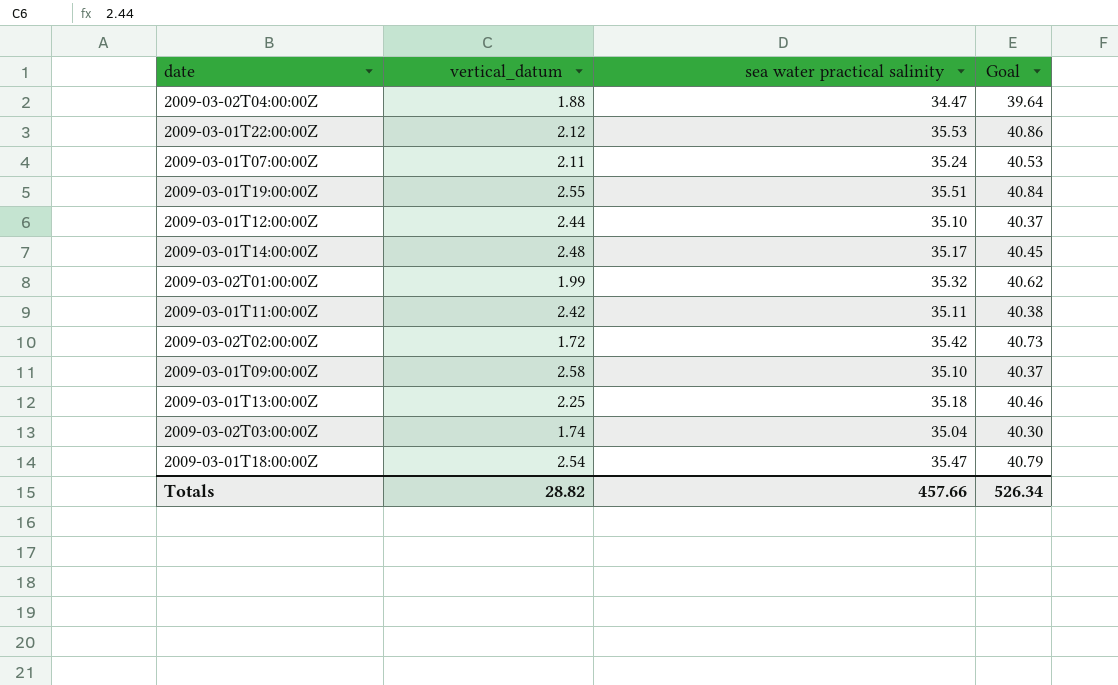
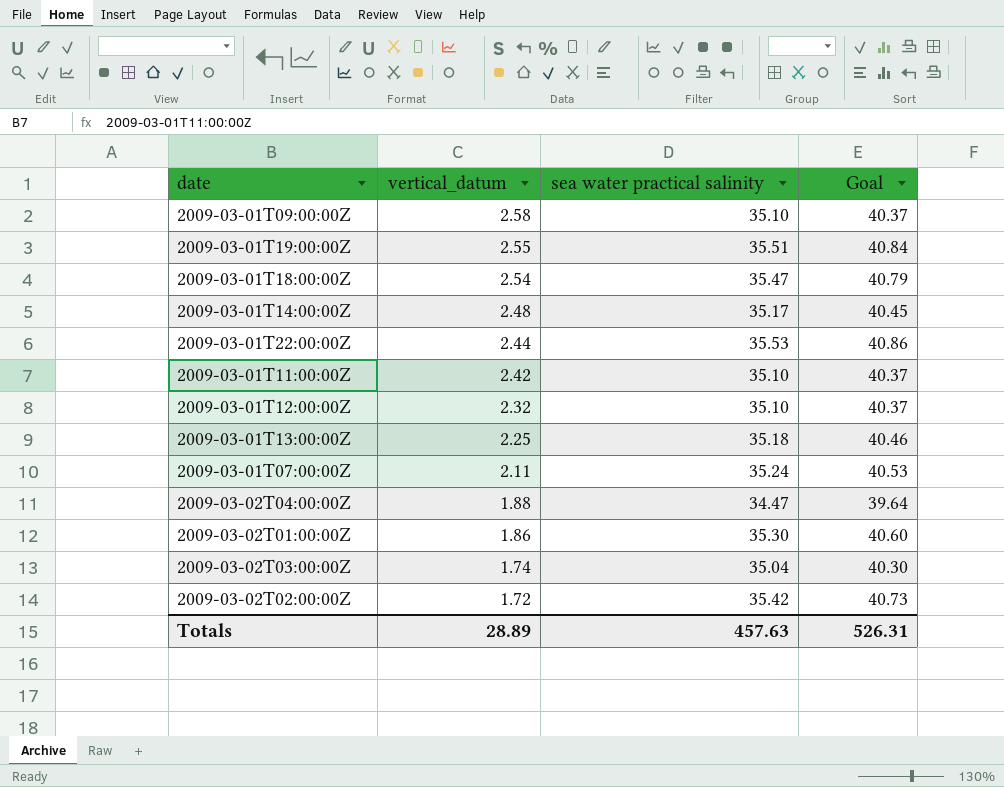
row order: none -> vertical_datum descending
2009-03-01T22:00:00Z | vertical_datum: 2.12 -> 2.44
2009-03-01T11:00:00Z | sea water practical salinity: 35.11 -> 35.10
2009-03-01T11:00:00Z | Goal: 40.38 -> 40.37
2009-03-01T12:00:00Z | vertical_datum: 2.44 -> 2.32
2009-03-02T01:00:00Z | vertical_datum: 1.99 -> 1.86
2009-03-02T01:00:00Z | sea water practical salinity: 35.32 -> 35.30
2009-03-02T01:00:00Z | Goal: 40.62 -> 40.60
Totals | vertical_datum: 28.82 -> 28.89
Totals | sea water practical salinity: 457.66 -> 457.63
Totals | Goal: 526.34 -> 526.31

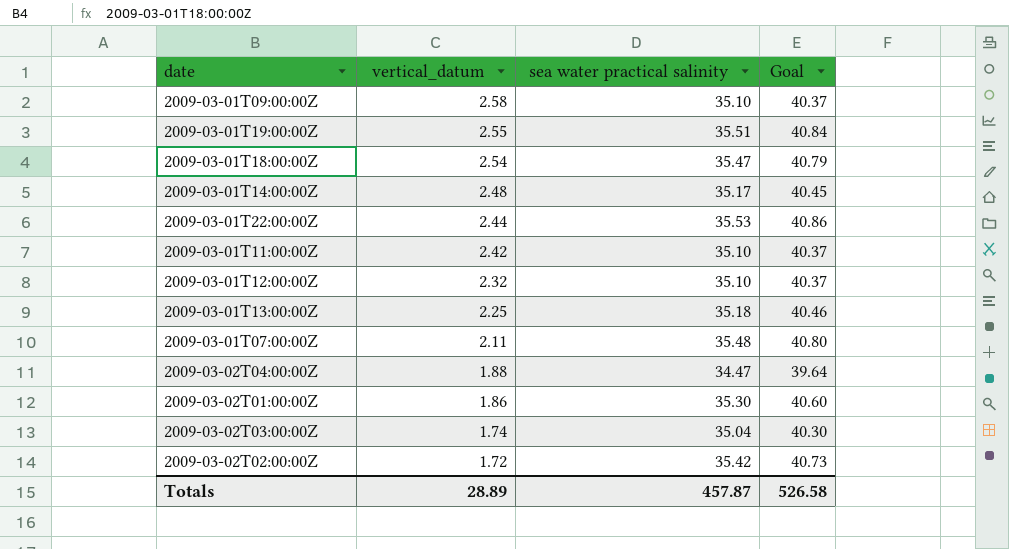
2009-03-01T07:00:00Z | sea water practical salinity: 35.24 -> 35.48
2009-03-01T07:00:00Z | Goal: 40.53 -> 40.80
Totals | sea water practical salinity: 457.63 -> 457.87
Totals | Goal: 526.31 -> 526.58

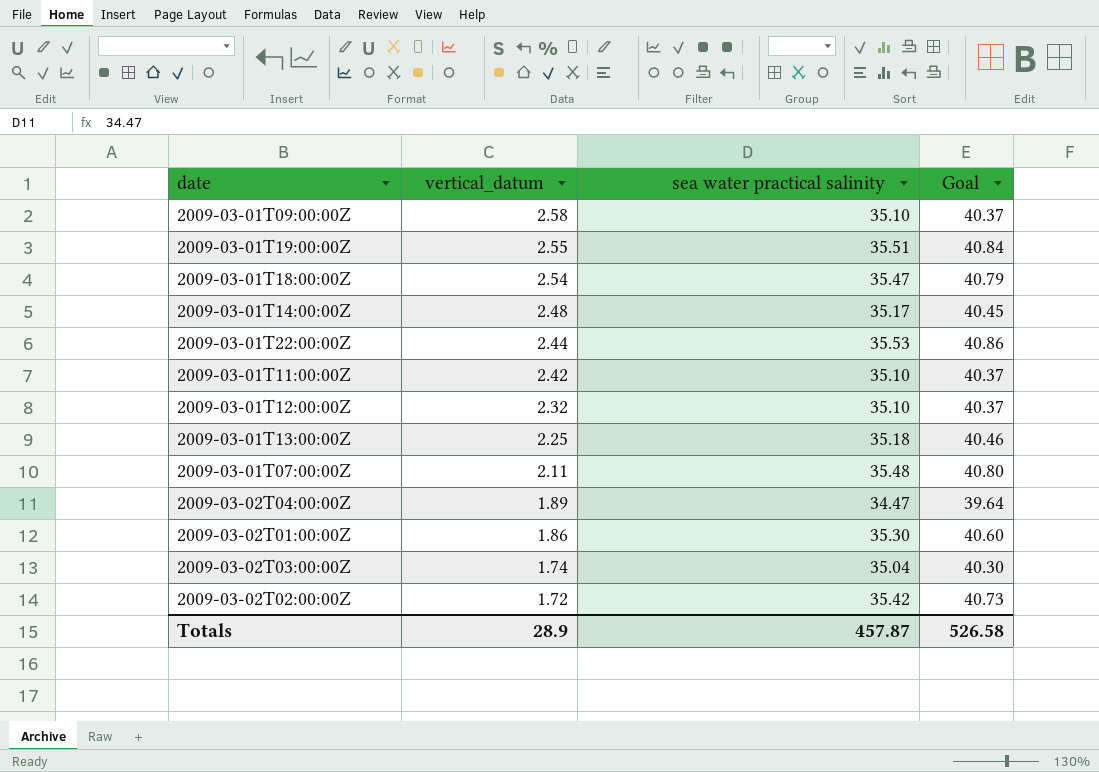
2009-03-02T04:00:00Z | vertical_datum: 1.88 -> 1.89
Totals | vertical_datum: 28.89 -> 28.9

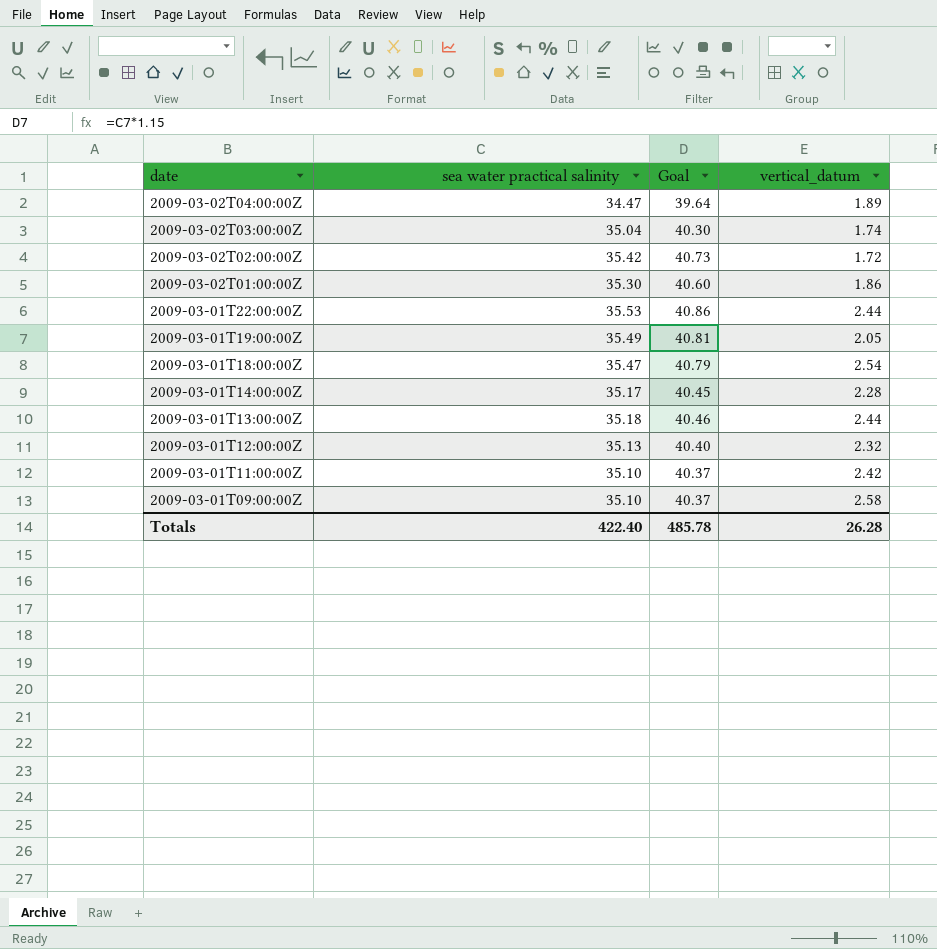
row order: vertical_datum descending -> date descending
column vertical_datum | position: 2 -> 4
row 2009-03-01T07:00:00Z: 2.11 | 35.48 | 40.80 -> none
2009-03-01T19:00:00Z | sea water practical salinity: 35.51 -> 35.49
2009-03-01T19:00:00Z | Goal: 40.84 -> 40.81
2009-03-01T19:00:00Z | vertical_datum: 2.55 -> 2.05
2009-03-01T14:00:00Z | vertical_datum: 2.48 -> 2.28
2009-03-01T13:00:00Z | vertical_datum: 2.25 -> 2.44
2009-03-01T12:00:00Z | sea water practical salinity: 35.10 -> 35.13
2009-03-01T12:00:00Z | Goal: 40.37 -> 40.40
Totals | sea water practical salinity: 457.87 -> 422.40
Totals | Goal: 526.58 -> 485.78
Totals | vertical_datum: 28.9 -> 26.28

